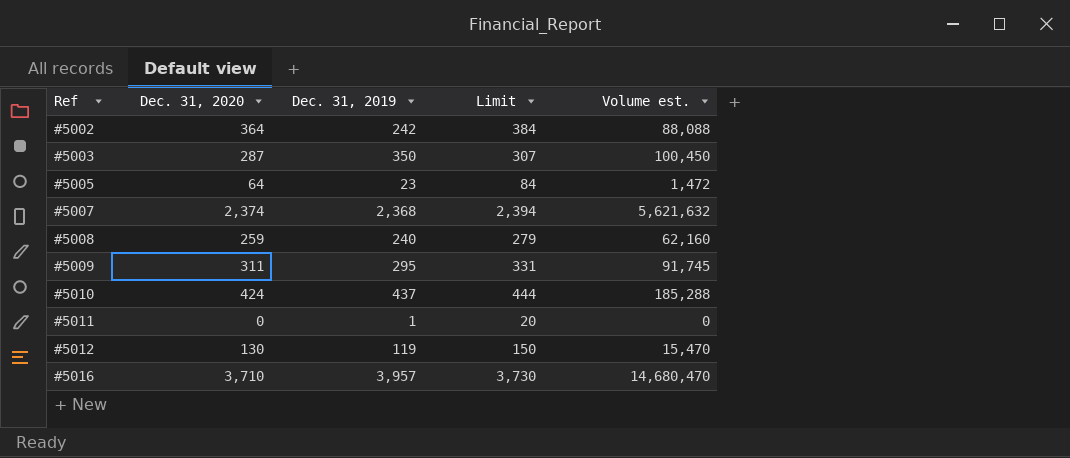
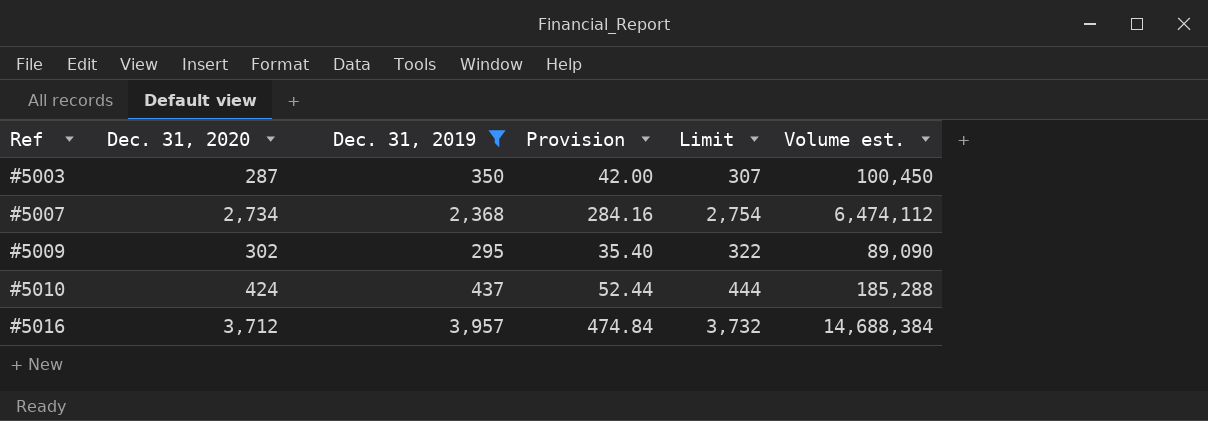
filter: none -> Dec. 31, 2019 >= 295
column Provision | formula: none -> [Dec. 31, 2019] * 0.12
#5007 | Dec. 31, 2020: 2,374 -> 2,734
#5007 | Limit: 2,394 -> 2,754
#5007 | Volume est.: 5,621,632 -> 6,474,112
#5009 | Dec. 31, 2020: 311 -> 302
#5009 | Limit: 331 -> 322
#5009 | Volume est.: 91,745 -> 89,090
#5016 | Dec. 31, 2020: 3,710 -> 3,712
#5016 | Limit: 3,730 -> 3,732
#5016 | Volume est.: 14,680,470 -> 14,688,384

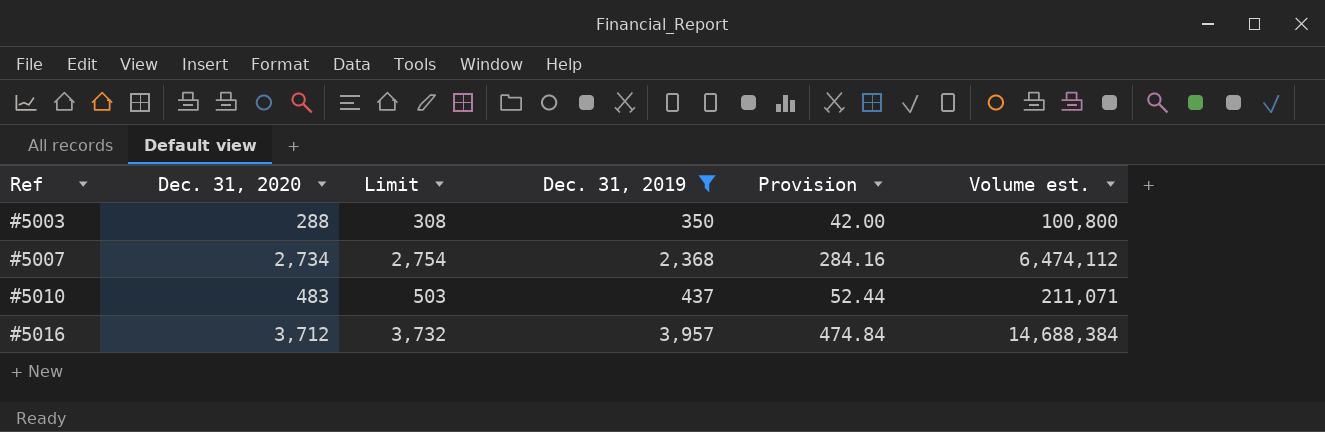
column Limit | position: 5 -> 3
row #5009: 302 | 295 | 35.40 | 322 | 89,090 -> none
#5003 | Dec. 31, 2020: 287 -> 288
#5003 | Limit: 307 -> 308
#5003 | Volume est.: 100,450 -> 100,800
#5010 | Dec. 31, 2020: 424 -> 483
#5010 | Limit: 444 -> 503
#5010 | Volume est.: 185,288 -> 211,071

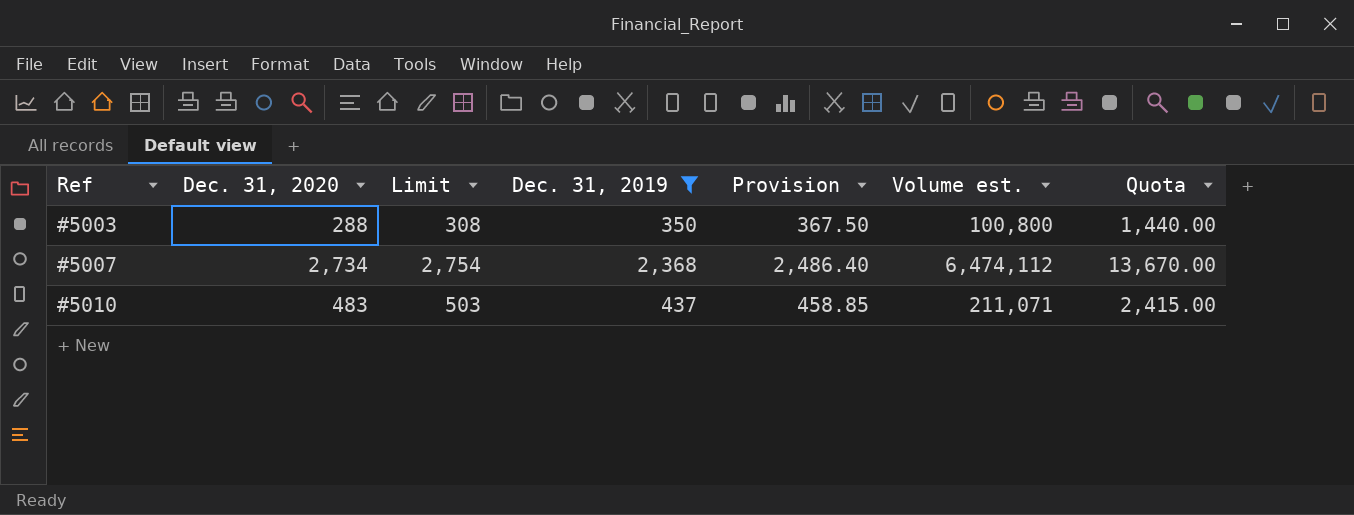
column Provision | formula: [Dec. 31, 2019] * 0.12 -> [Dec. 31, 2019] * 1.05
column Quota | formula: none -> [Dec. 31, 2020] * 5
row #5016: 3,712 | 3,732 | 3,957 | 474.84 | 14,688,384 -> none

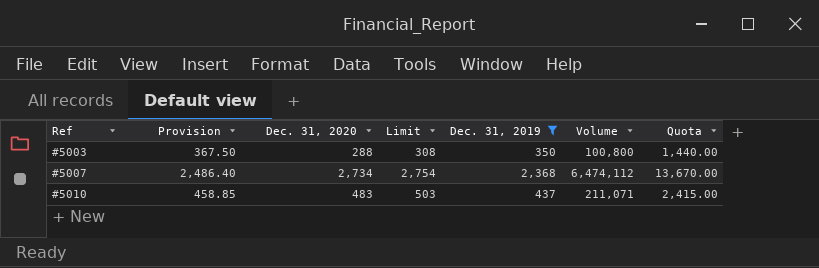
column Provision | position: 5 -> 2
column name: Volume est. -> Volume

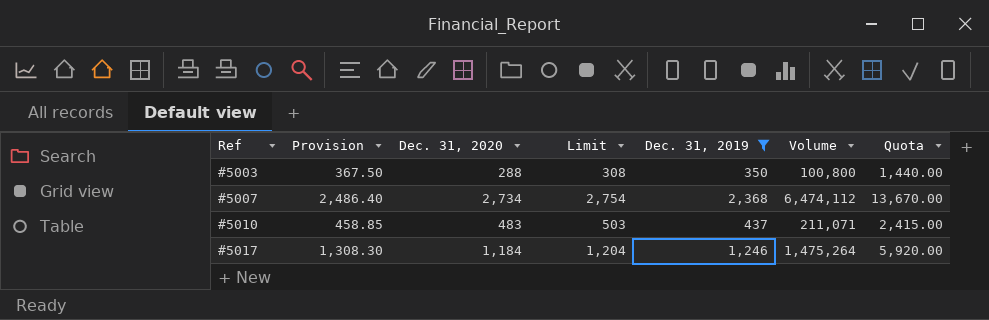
row #5017: none -> 1,308.30 | 1,184 | 1,204 | 1,246 | 1,475,264 | 5,920.00

